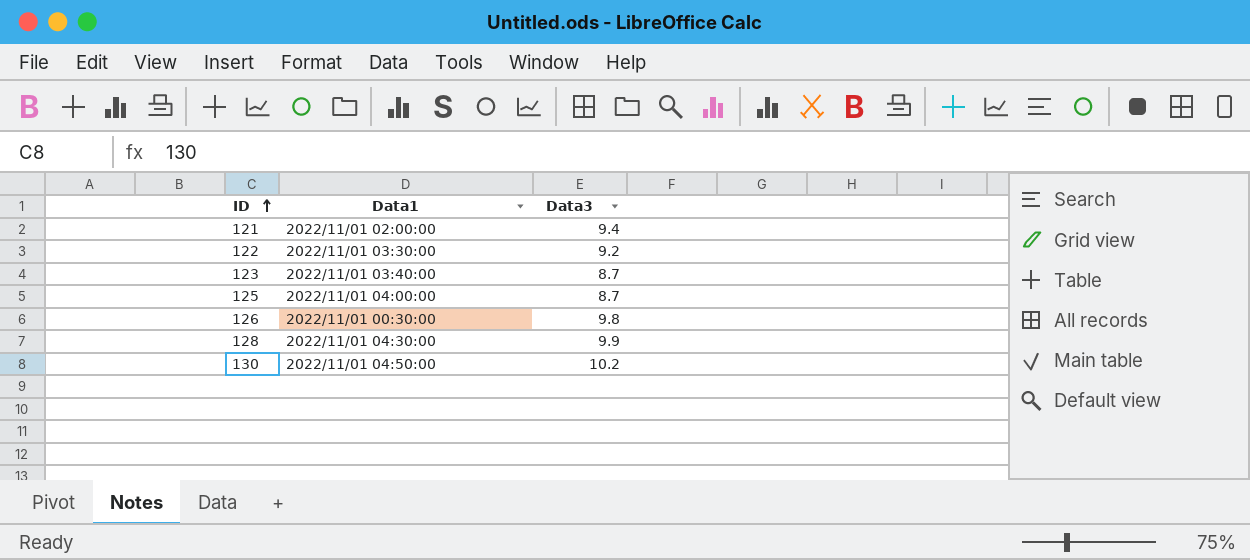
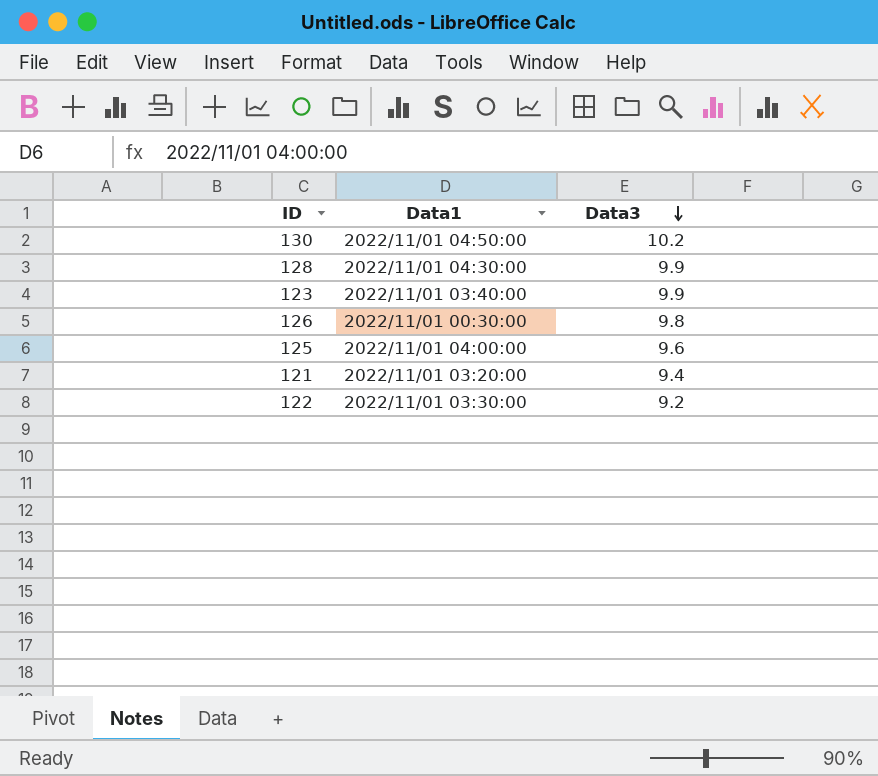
row order: ID ascending -> Data3 descending
123 | Data3: 8.7 -> 9.9
125 | Data3: 8.7 -> 9.6
121 | Data1: 2022/11/01 02:00:00 -> 2022/11/01 03:20:00

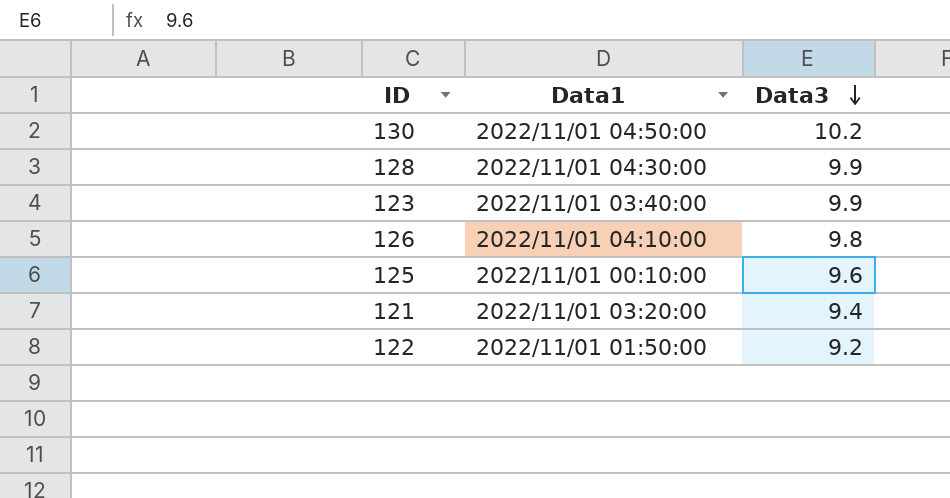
126 | Data1: 2022/11/01 00:30:00 -> 2022/11/01 04:10:00
125 | Data1: 2022/11/01 04:00:00 -> 2022/11/01 00:10:00
122 | Data1: 2022/11/01 03:30:00 -> 2022/11/01 01:50:00

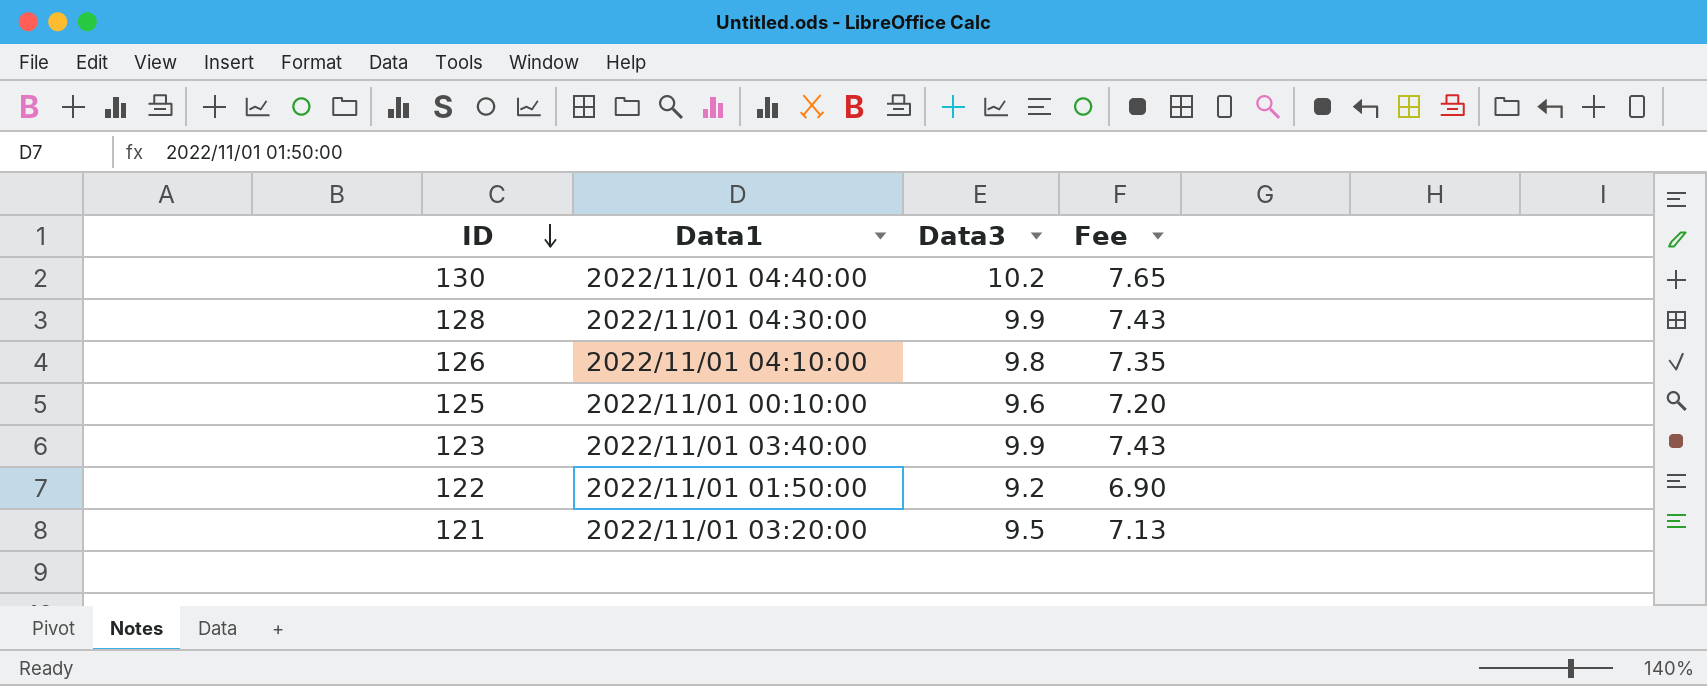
row order: Data3 descending -> ID descending
column Fee | formula: none -> [Data3] * 0.75
130 | Data1: 2022/11/01 04:50:00 -> 2022/11/01 04:40:00
121 | Data3: 9.4 -> 9.5

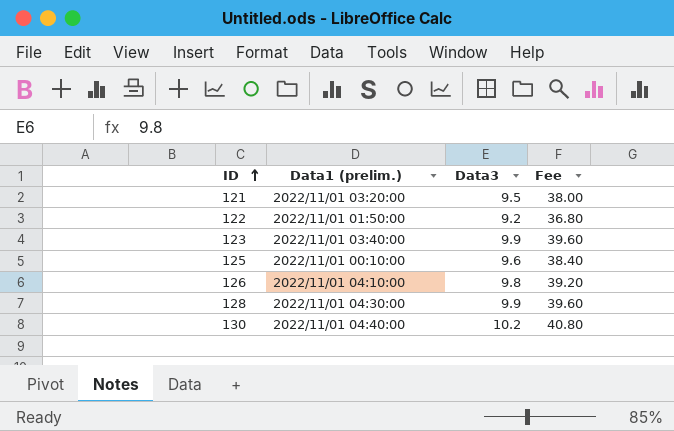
row order: ID descending -> ID ascending
column name: Data1 -> Data1 (prelim.)
column Fee | formula: [Data3] * 0.75 -> [Data3] * 4

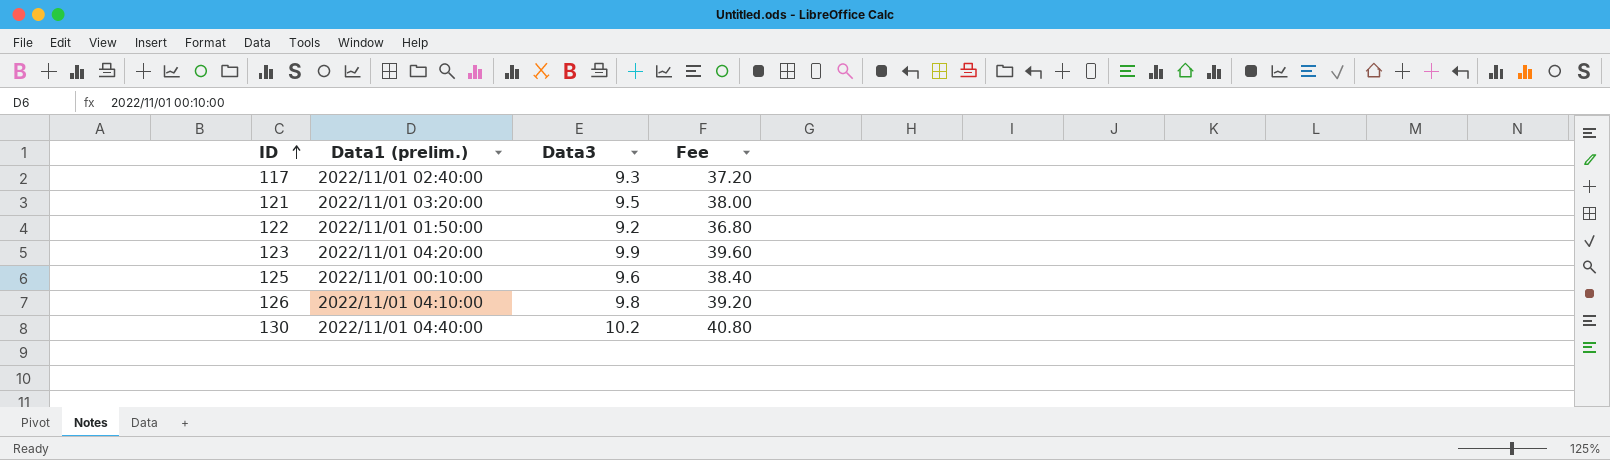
row 128: 2022/11/01 04:30:00 | 9.9 | 39.60 -> none
row 117: none -> 2022/11/01 02:40:00 | 9.3 | 37.20
123 | Data1 (prelim.): 2022/11/01 03:40:00 -> 2022/11/01 04:20:00

